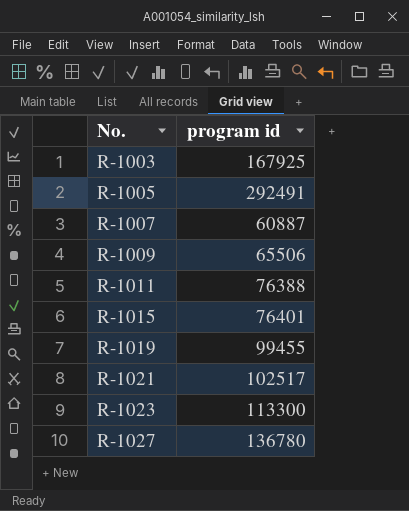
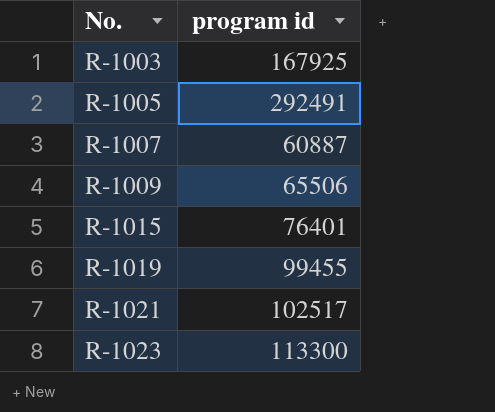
row R-1011: 76388 -> none
row R-1027: 136780 -> none

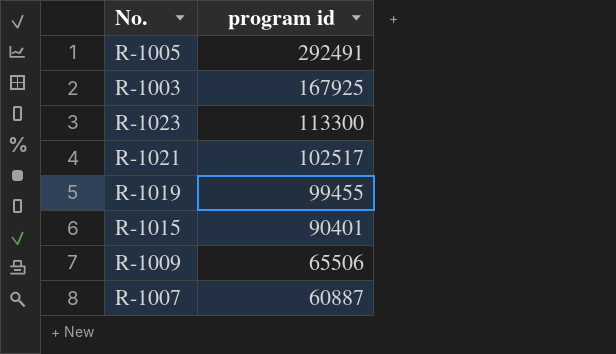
row order: No. ascending -> program id descending
R-1015 | program id: 76401 -> 90401

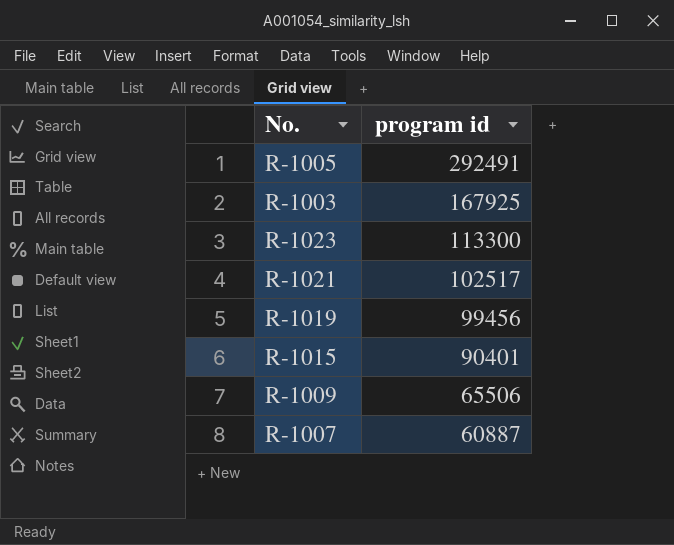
R-1019 | program id: 99455 -> 99456

